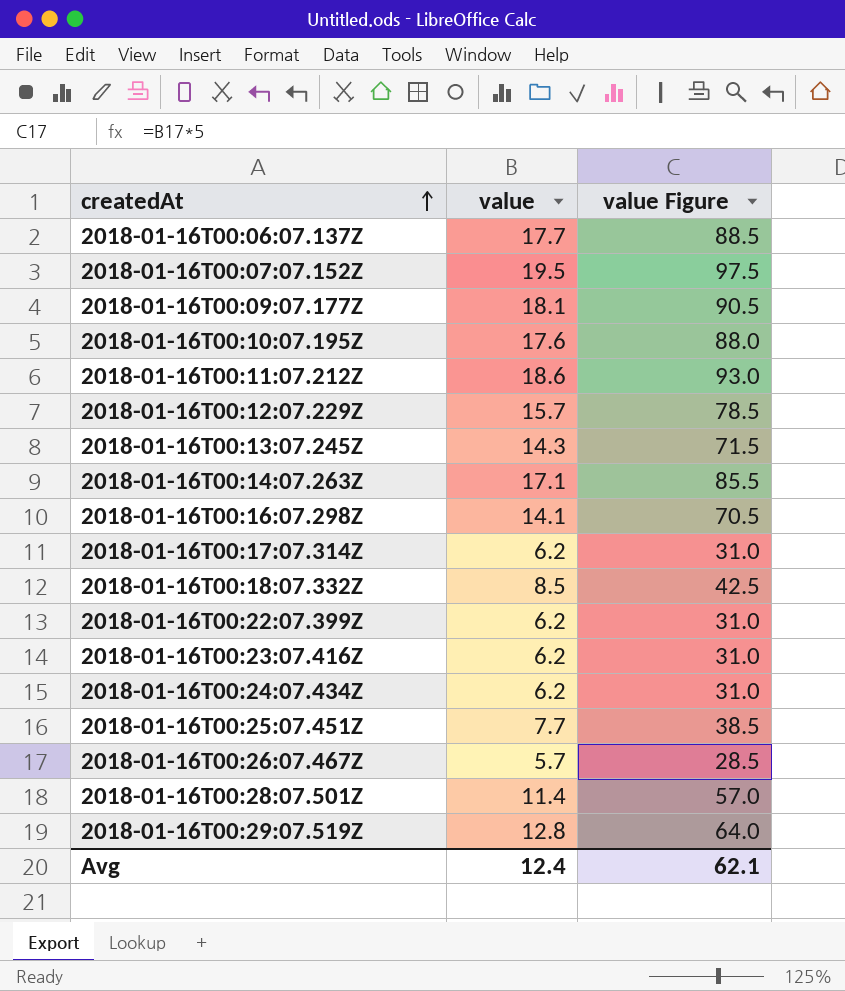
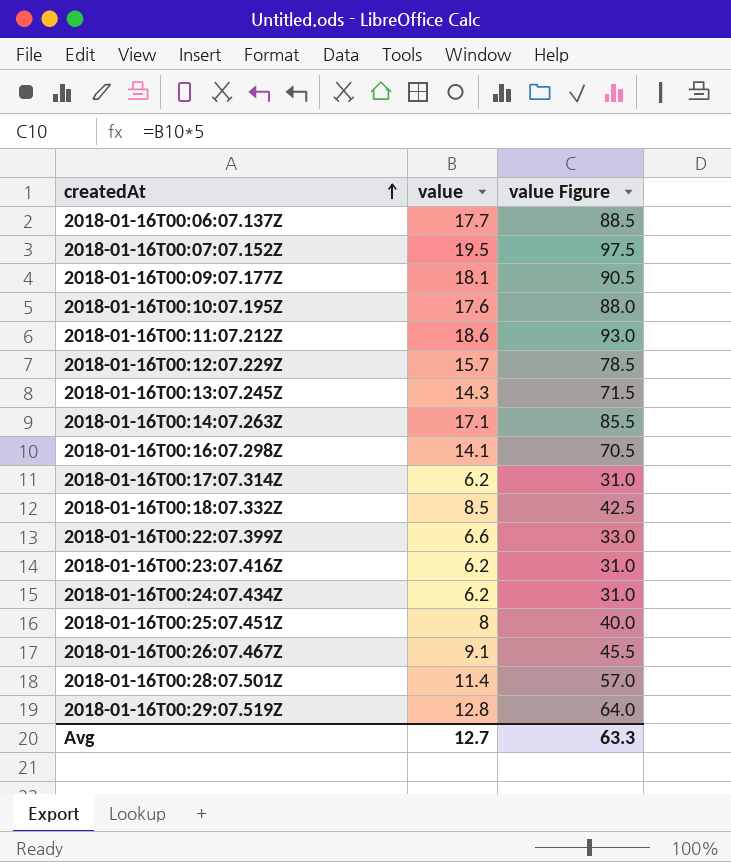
2018-01-16T00:22:07.399Z | value: 6.2 -> 6.6
2018-01-16T00:22:07.399Z | value Figure: 31.0 -> 33.0
2018-01-16T00:25:07.451Z | value: 7.7 -> 8
2018-01-16T00:25:07.451Z | value Figure: 38.5 -> 40.0
2018-01-16T00:26:07.467Z | value: 5.7 -> 9.1
2018-01-16T00:26:07.467Z | value Figure: 28.5 -> 45.5
Avg | value: 12.4 -> 12.7
Avg | value Figure: 62.1 -> 63.3

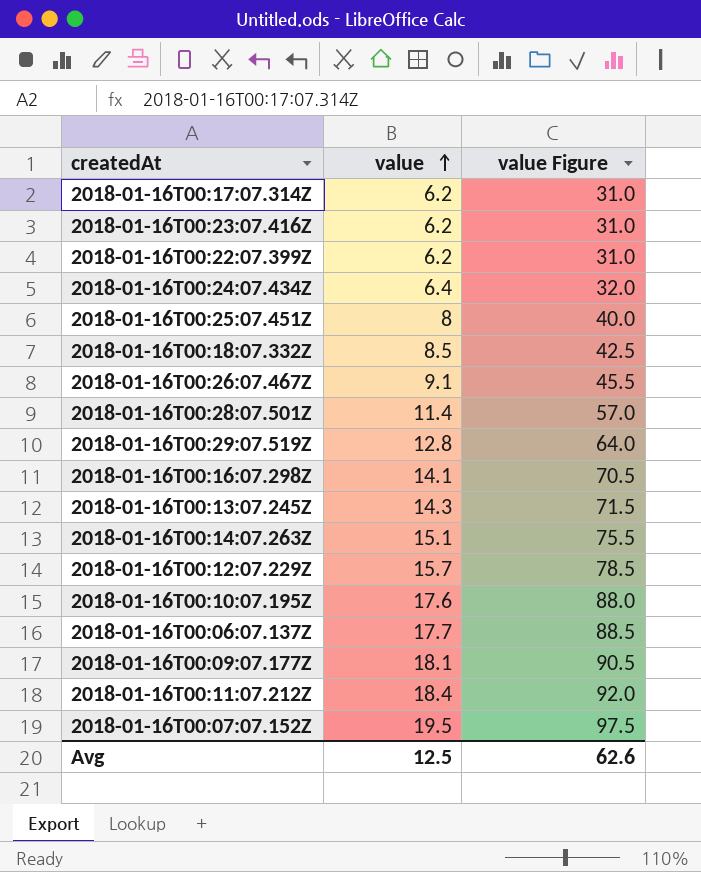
row order: createdAt ascending -> value ascending
2018-01-16T00:22:07.399Z | value: 6.6 -> 6.2
2018-01-16T00:22:07.399Z | value Figure: 33.0 -> 31.0
2018-01-16T00:24:07.434Z | value: 6.2 -> 6.4
2018-01-16T00:24:07.434Z | value Figure: 31.0 -> 32.0
2018-01-16T00:14:07.263Z | value: 17.1 -> 15.1
2018-01-16T00:14:07.263Z | value Figure: 85.5 -> 75.5
2018-01-16T00:11:07.212Z | value: 18.6 -> 18.4
2018-01-16T00:11:07.212Z | value Figure: 93.0 -> 92.0
Avg | value: 12.7 -> 12.5
Avg | value Figure: 63.3 -> 62.6

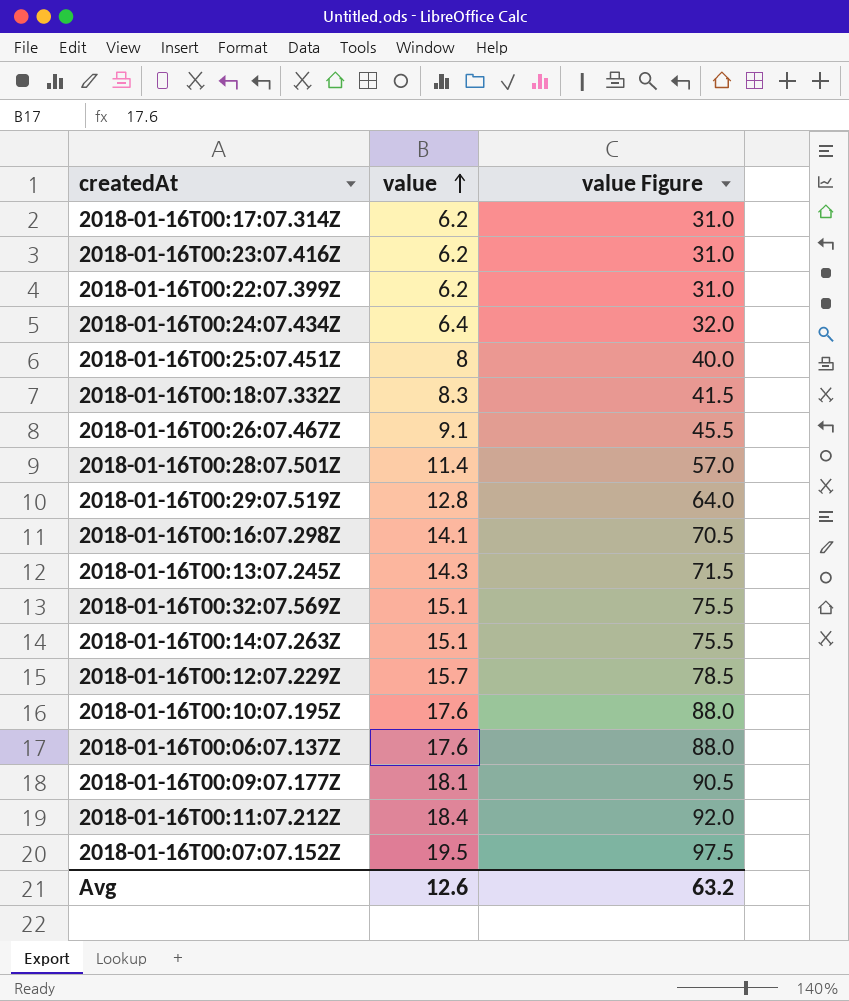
2018-01-16T00:18:07.332Z | value: 8.5 -> 8.3
2018-01-16T00:18:07.332Z | value Figure: 42.5 -> 41.5
row 2018-01-16T00:32:07.569Z: none -> 15.1 | 75.5
2018-01-16T00:06:07.137Z | value: 17.7 -> 17.6
2018-01-16T00:06:07.137Z | value Figure: 88.5 -> 88.0
Avg | value: 12.5 -> 12.6
Avg | value Figure: 62.6 -> 63.2

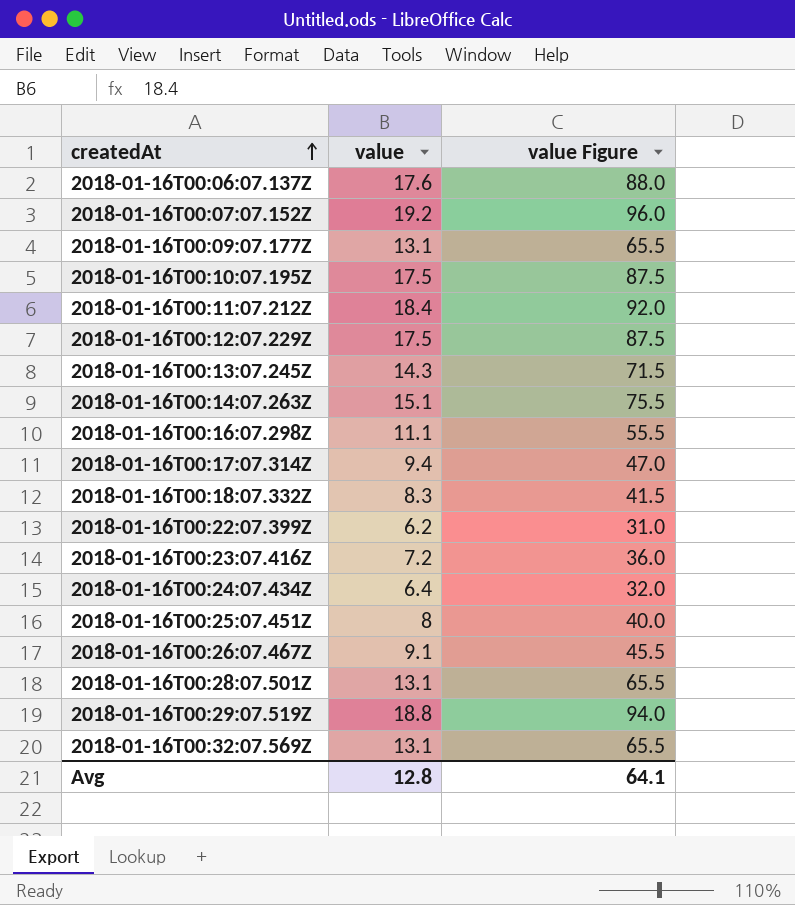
row order: value ascending -> createdAt ascending
2018-01-16T00:07:07.152Z | value: 19.5 -> 19.2
2018-01-16T00:07:07.152Z | value Figure: 97.5 -> 96.0
2018-01-16T00:09:07.177Z | value: 18.1 -> 13.1
2018-01-16T00:09:07.177Z | value Figure: 90.5 -> 65.5
2018-01-16T00:10:07.195Z | value: 17.6 -> 17.5
2018-01-16T00:10:07.195Z | value Figure: 88.0 -> 87.5
2018-01-16T00:12:07.229Z | value: 15.7 -> 17.5
2018-01-16T00:12:07.229Z | value Figure: 78.5 -> 87.5
2018-01-16T00:16:07.298Z | value: 14.1 -> 11.1
2018-01-16T00:16:07.298Z | value Figure: 70.5 -> 55.5
2018-01-16T00:17:07.314Z | value: 6.2 -> 9.4
2018-01-16T00:17:07.314Z | value Figure: 31.0 -> 47.0
2018-01-16T00:23:07.416Z | value: 6.2 -> 7.2
2018-01-16T00:23:07.416Z | value Figure: 31.0 -> 36.0
2018-01-16T00:28:07.501Z | value: 11.4 -> 13.1
2018-01-16T00:28:07.501Z | value Figure: 57.0 -> 65.5
2018-01-16T00:29:07.519Z | value: 12.8 -> 18.8
2018-01-16T00:29:07.519Z | value Figure: 64.0 -> 94.0
2018-01-16T00:32:07.569Z | value: 15.1 -> 13.1
2018-01-16T00:32:07.569Z | value Figure: 75.5 -> 65.5
Avg | value: 12.6 -> 12.8
Avg | value Figure: 63.2 -> 64.1

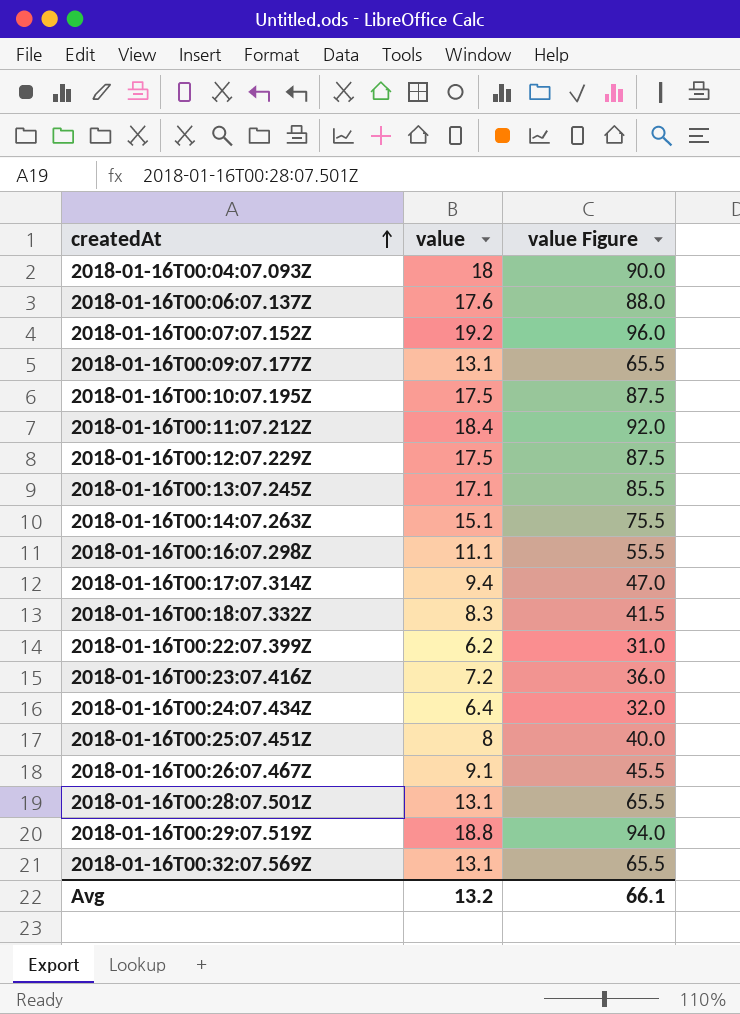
row 2018-01-16T00:04:07.093Z: none -> 18 | 90.0
2018-01-16T00:13:07.245Z | value: 14.3 -> 17.1
2018-01-16T00:13:07.245Z | value Figure: 71.5 -> 85.5
Avg | value: 12.8 -> 13.2
Avg | value Figure: 64.1 -> 66.1

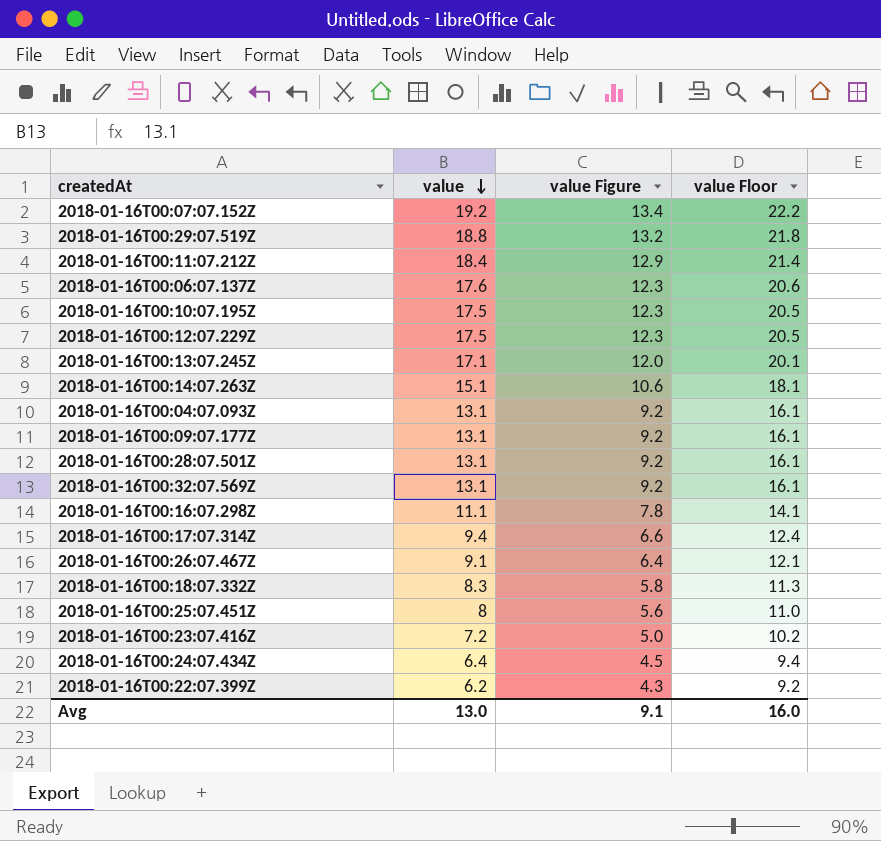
row order: createdAt ascending -> value descending
column value Figure | formula: [value] * 5 -> [value] * 0.7
column value Floor | formula: none -> [value] + 3
2018-01-16T00:04:07.093Z | value: 18 -> 13.1
Avg | value: 13.2 -> 13.0
Avg | value Figure: 66.1 -> 9.1

